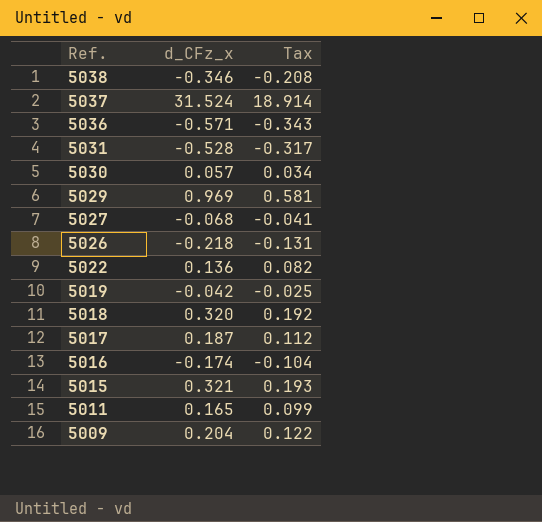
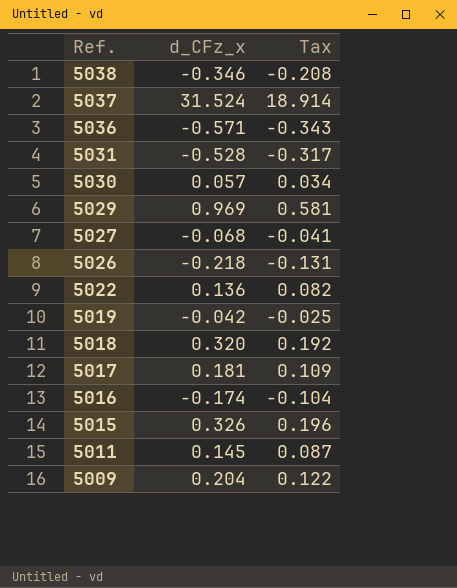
5017 | d_CFz_x: 0.187 -> 0.181
5017 | Tax: 0.112 -> 0.109
5015 | d_CFz_x: 0.321 -> 0.326
5015 | Tax: 0.193 -> 0.196
5011 | d_CFz_x: 0.165 -> 0.145
5011 | Tax: 0.099 -> 0.087

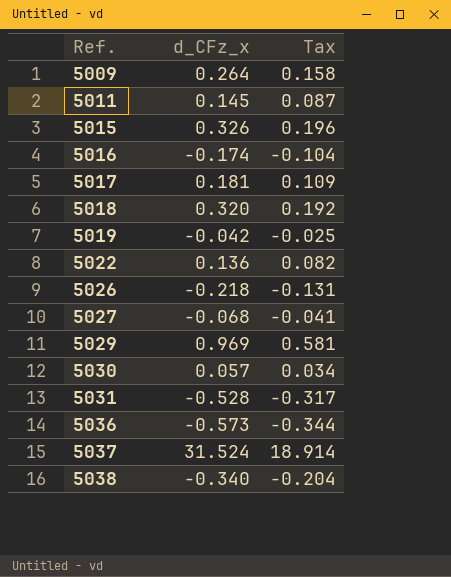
row order: Ref. descending -> Ref. ascending
5009 | d_CFz_x: 0.204 -> 0.264
5009 | Tax: 0.122 -> 0.158
5036 | d_CFz_x: -0.571 -> -0.573
5036 | Tax: -0.343 -> -0.344
5038 | d_CFz_x: -0.346 -> -0.340
5038 | Tax: -0.208 -> -0.204

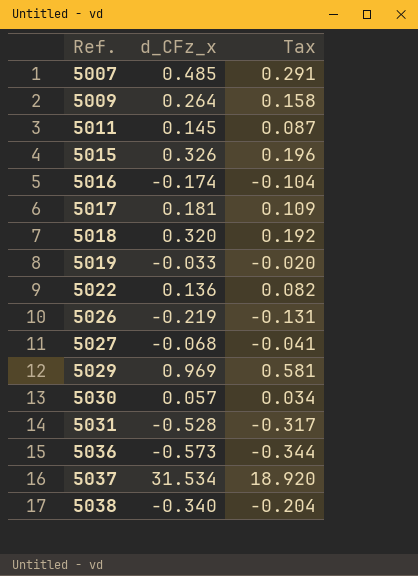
row 5007: none -> 0.485 | 0.291
5019 | d_CFz_x: -0.042 -> -0.033
5019 | Tax: -0.025 -> -0.020
5026 | d_CFz_x: -0.218 -> -0.219
5037 | d_CFz_x: 31.524 -> 31.534
5037 | Tax: 18.914 -> 18.920

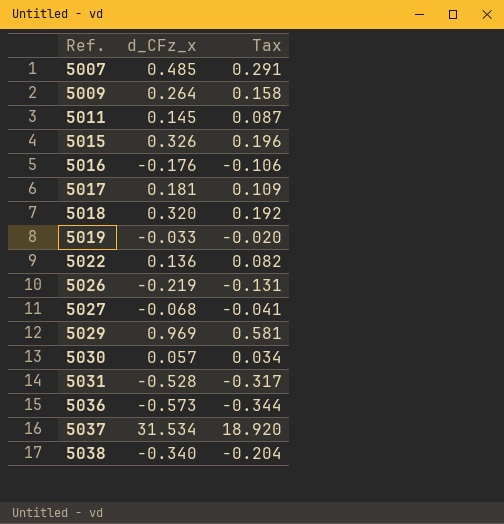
5016 | d_CFz_x: -0.174 -> -0.176
5016 | Tax: -0.104 -> -0.106

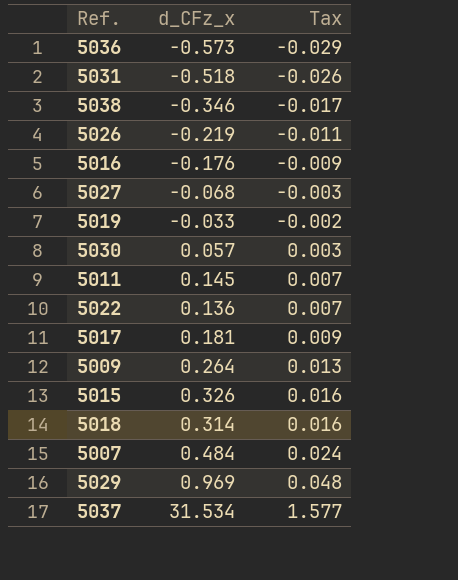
row order: Ref. ascending -> Tax ascending
column Tax | formula: [d_CFz_x] * 0.6 -> [d_CFz_x] * 0.05
5031 | d_CFz_x: -0.528 -> -0.518
5038 | d_CFz_x: -0.340 -> -0.346
5018 | d_CFz_x: 0.320 -> 0.314
5007 | d_CFz_x: 0.485 -> 0.484

